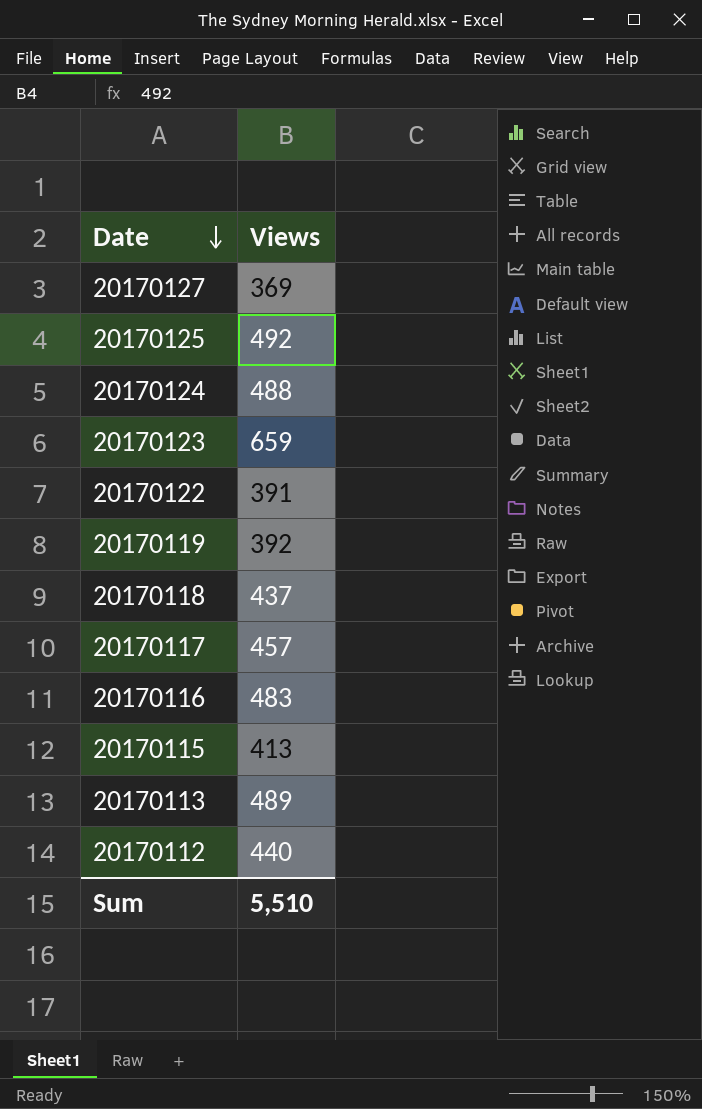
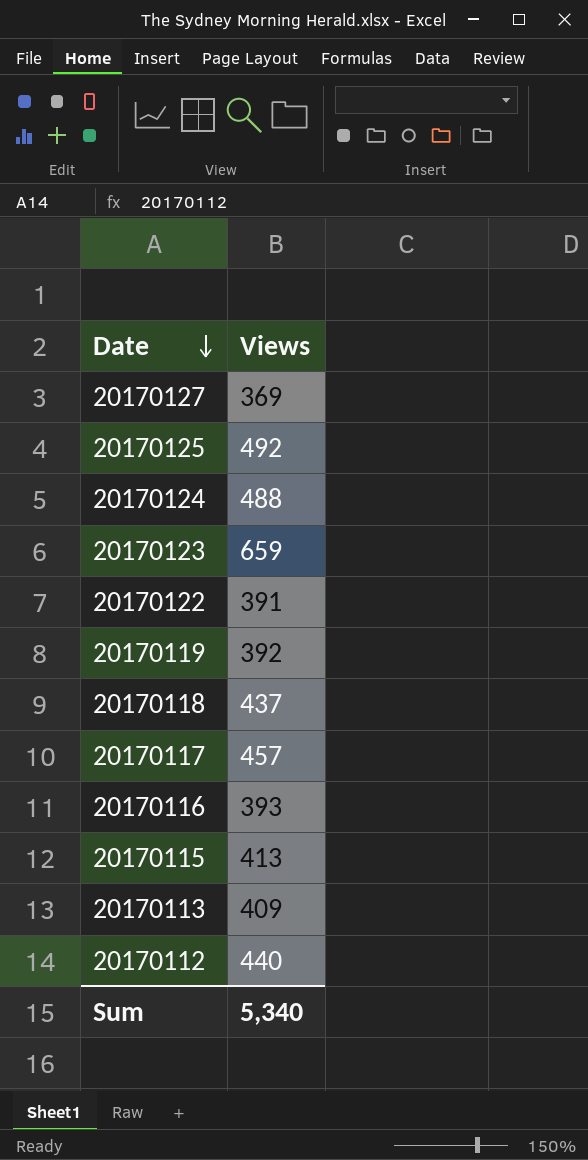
20170116 | Views: 483 -> 393
20170113 | Views: 489 -> 409
Sum | Views: 5,510 -> 5,340

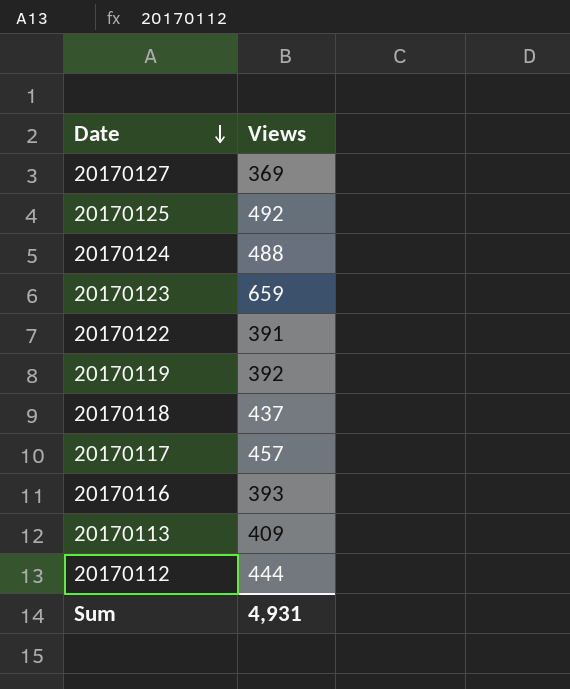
row 20170115: 413 -> none
20170112 | Views: 440 -> 444
Sum | Views: 5,340 -> 4,931

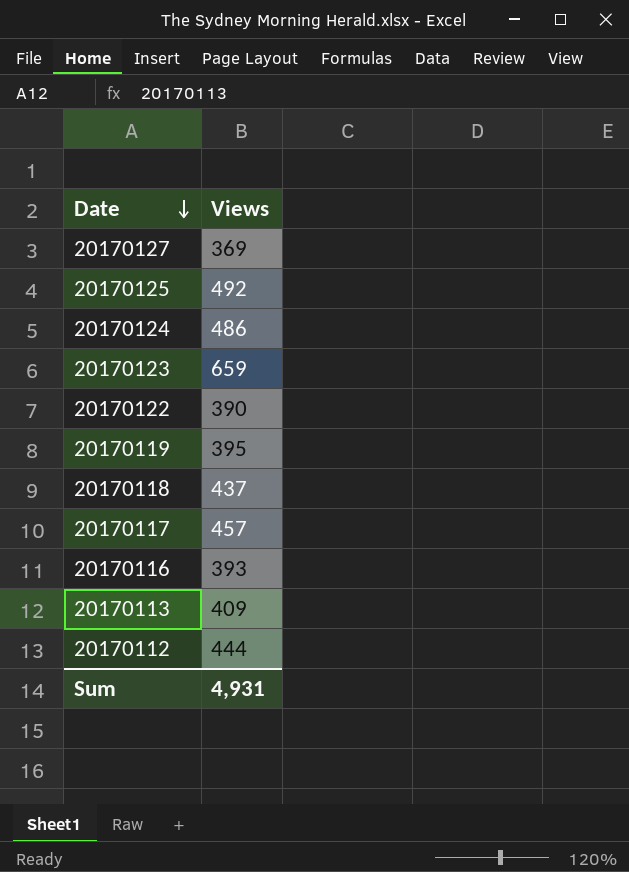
20170124 | Views: 488 -> 486
20170122 | Views: 391 -> 390
20170119 | Views: 392 -> 395

